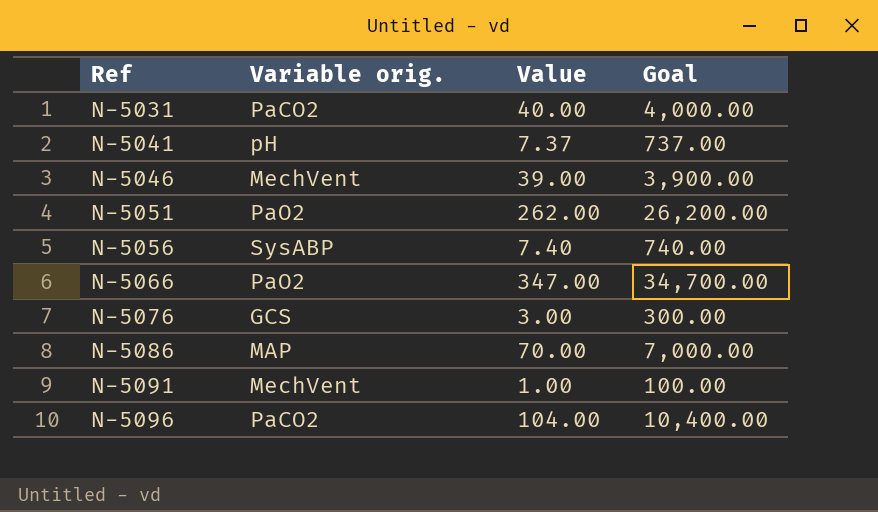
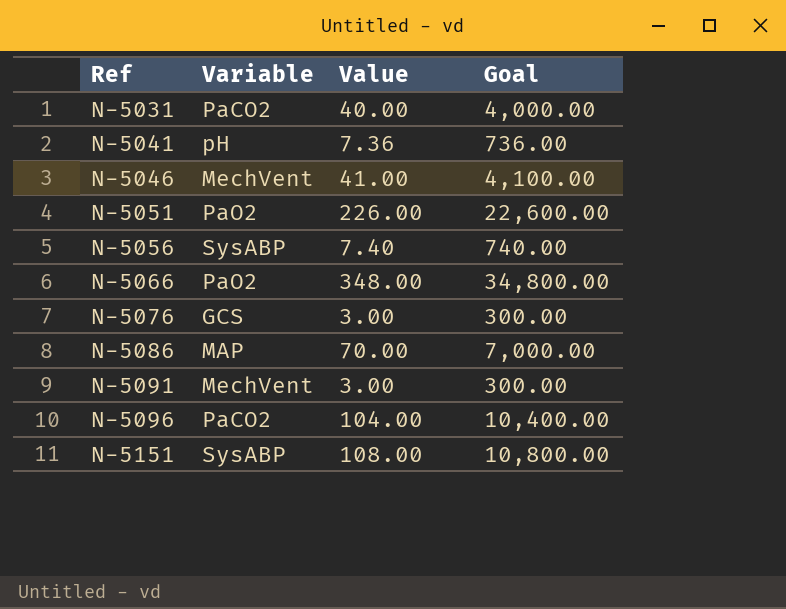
column name: Variable orig. -> Variable
N-5041 | Value: 7.37 -> 7.36
N-5041 | Goal: 737.00 -> 736.00
N-5046 | Value: 39.00 -> 41.00
N-5046 | Goal: 3,900.00 -> 4,100.00
N-5051 | Value: 262.00 -> 226.00
N-5051 | Goal: 26,200.00 -> 22,600.00
N-5066 | Value: 347.00 -> 348.00
N-5066 | Goal: 34,700.00 -> 34,800.00
N-5091 | Value: 1.00 -> 3.00
N-5091 | Goal: 100.00 -> 300.00
row N-5151: none -> SysABP | 108.00 | 10,800.00

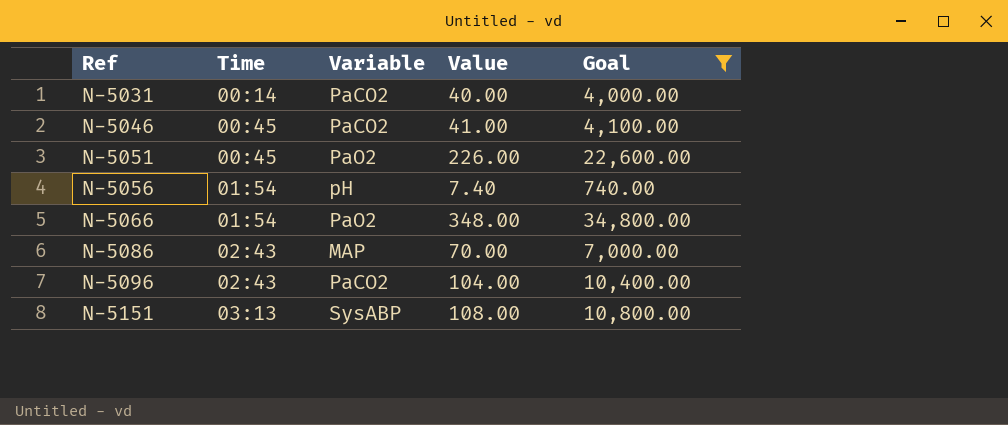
filter: none -> Goal >= 740.00
column Time | position: none -> 2
N-5046 | Variable: MechVent -> PaCO2
N-5056 | Variable: SysABP -> pH

